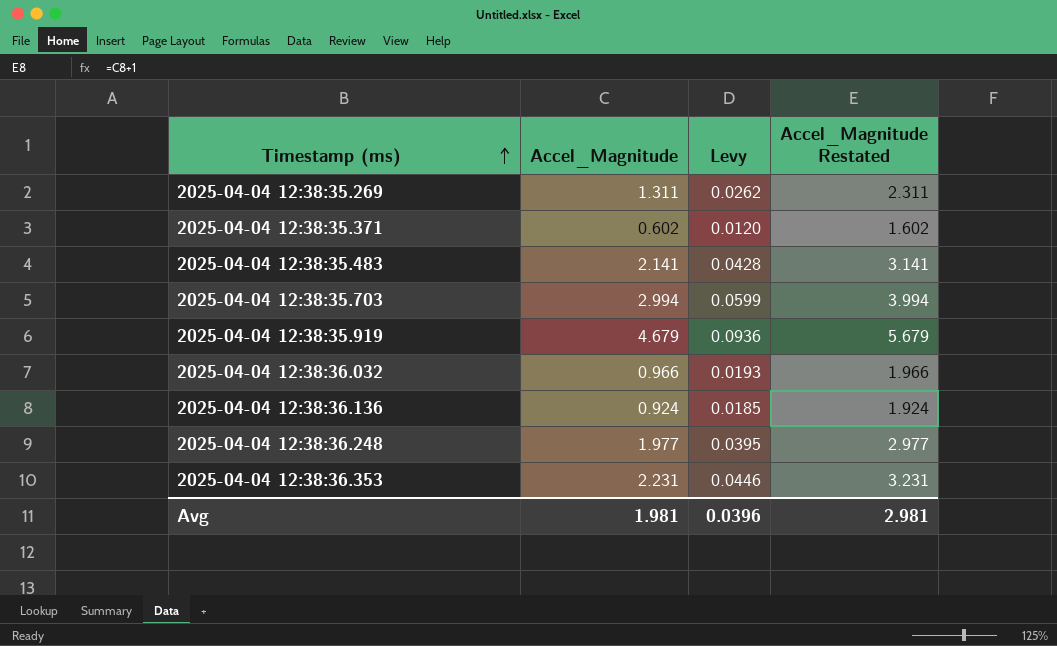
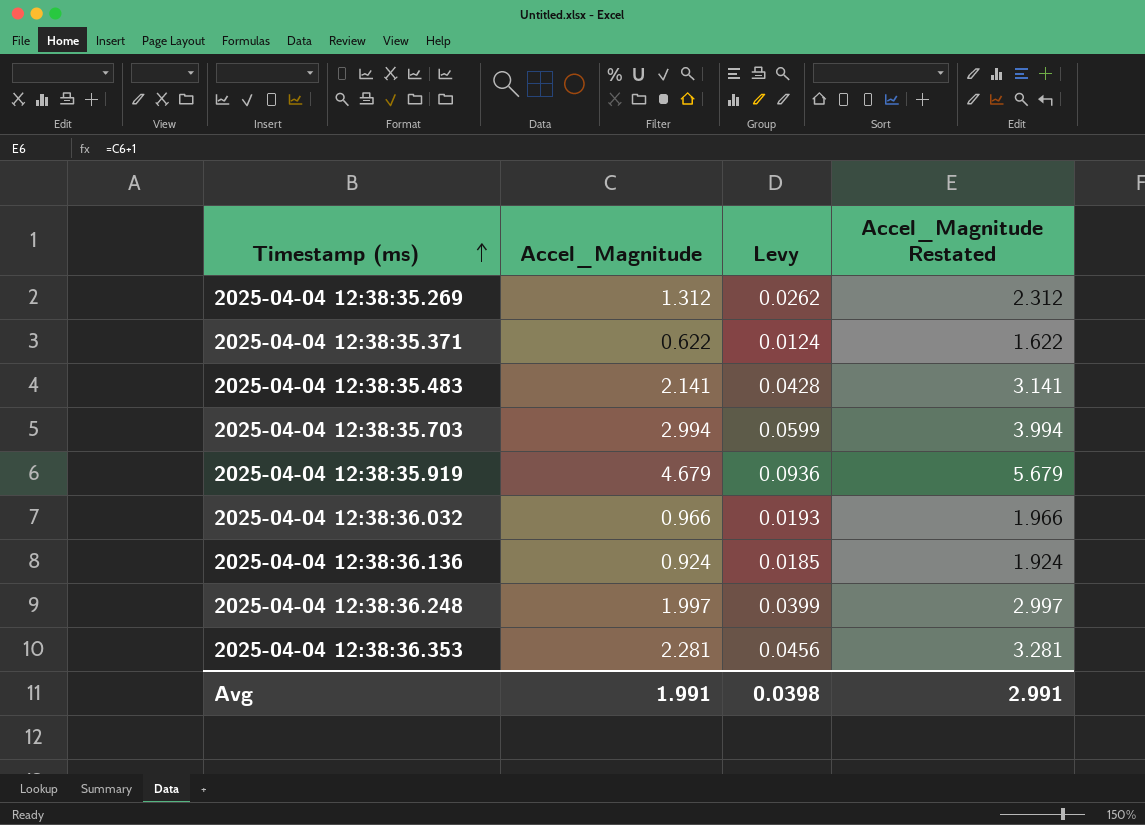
2025-04-04 12:38:35.269 | Accel_Magnitude: 1.311 -> 1.312
2025-04-04 12:38:35.269 | Accel_Magnitude Restated: 2.311 -> 2.312
2025-04-04 12:38:35.371 | Accel_Magnitude: 0.602 -> 0.622
2025-04-04 12:38:35.371 | Levy: 0.0120 -> 0.0124
2025-04-04 12:38:35.371 | Accel_Magnitude Restated: 1.602 -> 1.622
2025-04-04 12:38:36.248 | Accel_Magnitude: 1.977 -> 1.997
2025-04-04 12:38:36.248 | Levy: 0.0395 -> 0.0399
2025-04-04 12:38:36.248 | Accel_Magnitude Restated: 2.977 -> 2.997
2025-04-04 12:38:36.353 | Accel_Magnitude: 2.231 -> 2.281
2025-04-04 12:38:36.353 | Levy: 0.0446 -> 0.0456
2025-04-04 12:38:36.353 | Accel_Magnitude Restated: 3.231 -> 3.281
Avg | Accel_Magnitude: 1.981 -> 1.991
Avg | Levy: 0.0396 -> 0.0398
Avg | Accel_Magnitude Restated: 2.981 -> 2.991

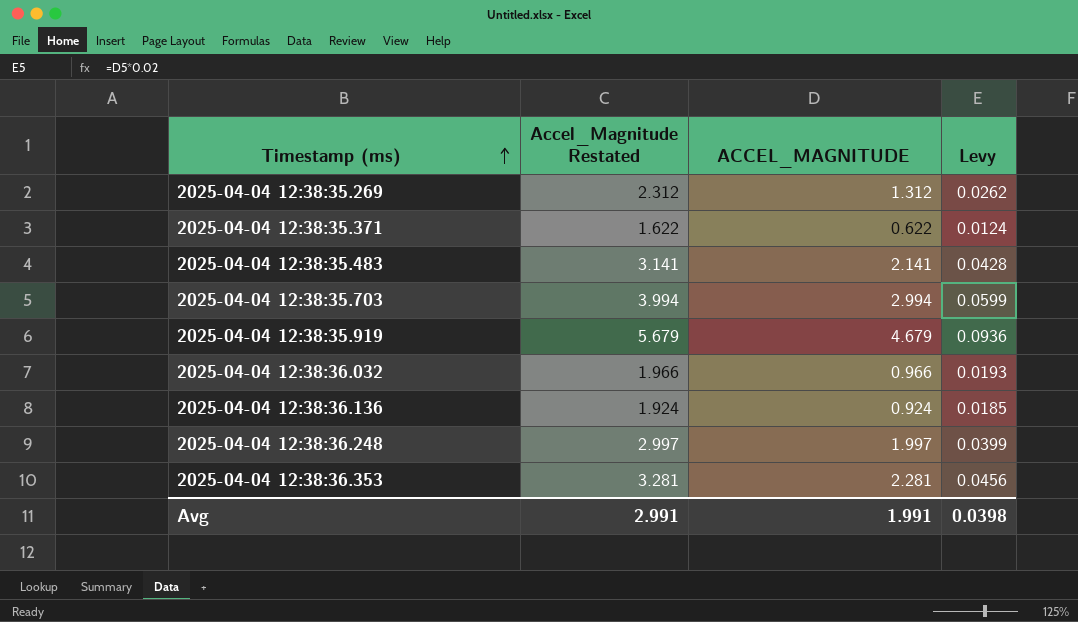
column Accel_Magnitude Restated | position: 4 -> 2
column name: Accel_Magnitude -> ACCEL_MAGNITUDE

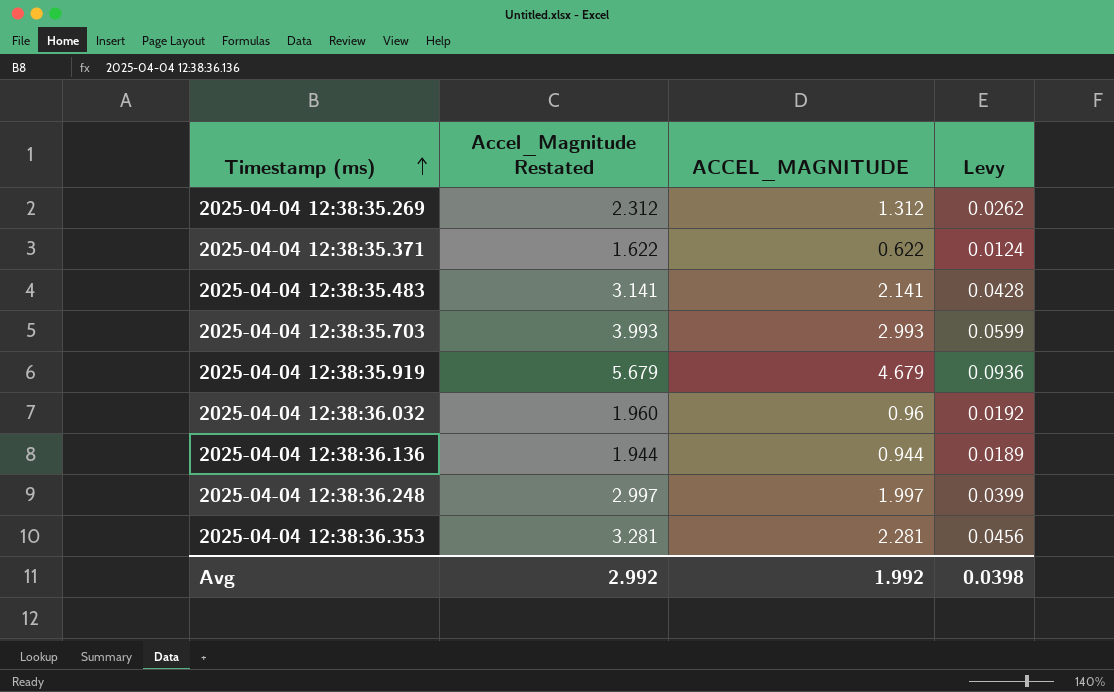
2025-04-04 12:38:35.703 | Accel_Magnitude Restated: 3.994 -> 3.993
2025-04-04 12:38:35.703 | ACCEL_MAGNITUDE: 2.994 -> 2.993
2025-04-04 12:38:36.032 | Accel_Magnitude Restated: 1.966 -> 1.960
2025-04-04 12:38:36.032 | ACCEL_MAGNITUDE: 0.966 -> 0.96
2025-04-04 12:38:36.032 | Levy: 0.0193 -> 0.0192
2025-04-04 12:38:36.136 | Accel_Magnitude Restated: 1.924 -> 1.944
2025-04-04 12:38:36.136 | ACCEL_MAGNITUDE: 0.924 -> 0.944
2025-04-04 12:38:36.136 | Levy: 0.0185 -> 0.0189
Avg | Accel_Magnitude Restated: 2.991 -> 2.992
Avg | ACCEL_MAGNITUDE: 1.991 -> 1.992

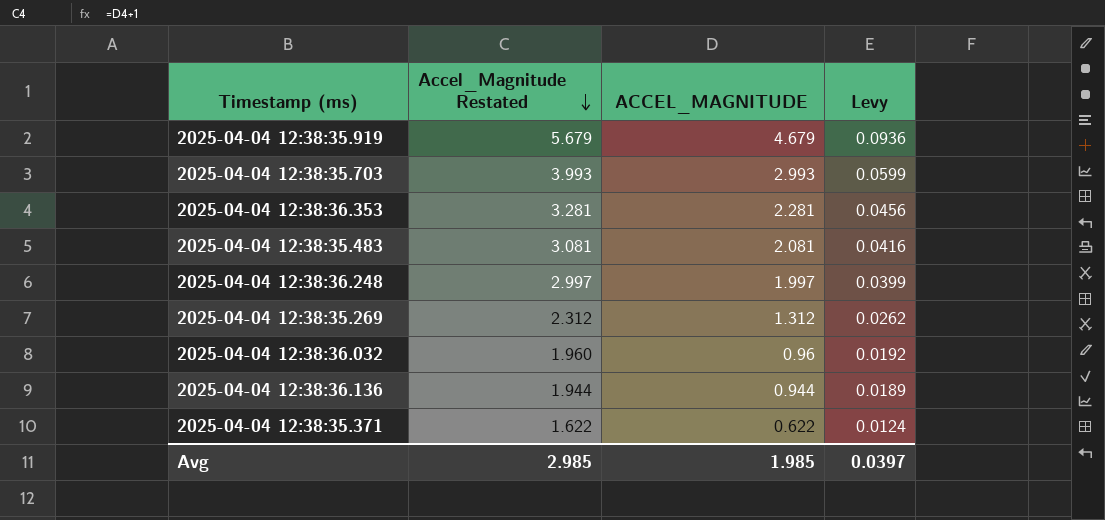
row order: Timestamp (ms) ascending -> Accel_Magnitude Restated descending
2025-04-04 12:38:35.483 | Accel_Magnitude Restated: 3.141 -> 3.081
2025-04-04 12:38:35.483 | ACCEL_MAGNITUDE: 2.141 -> 2.081
2025-04-04 12:38:35.483 | Levy: 0.0428 -> 0.0416
Avg | Accel_Magnitude Restated: 2.992 -> 2.985
Avg | ACCEL_MAGNITUDE: 1.992 -> 1.985
Avg | Levy: 0.0398 -> 0.0397

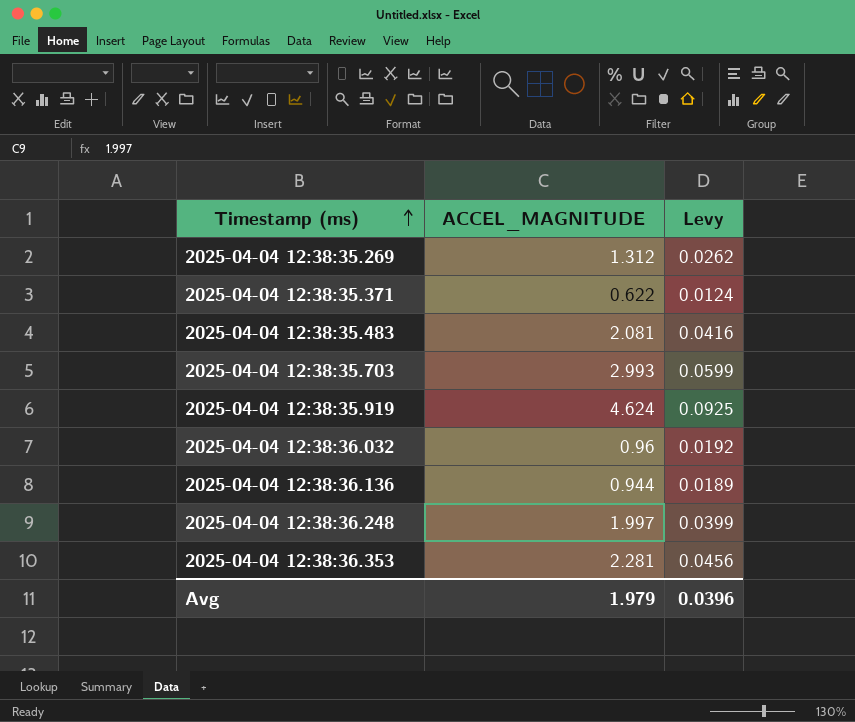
row order: Accel_Magnitude Restated descending -> Timestamp (ms) ascending
column Accel_Magnitude Restated | formula: [ACCEL_MAGNITUDE] + 1 -> none
2025-04-04 12:38:35.919 | ACCEL_MAGNITUDE: 4.679 -> 4.624
2025-04-04 12:38:35.919 | Levy: 0.0936 -> 0.0925
Avg | ACCEL_MAGNITUDE: 1.985 -> 1.979
Avg | Levy: 0.0397 -> 0.0396

